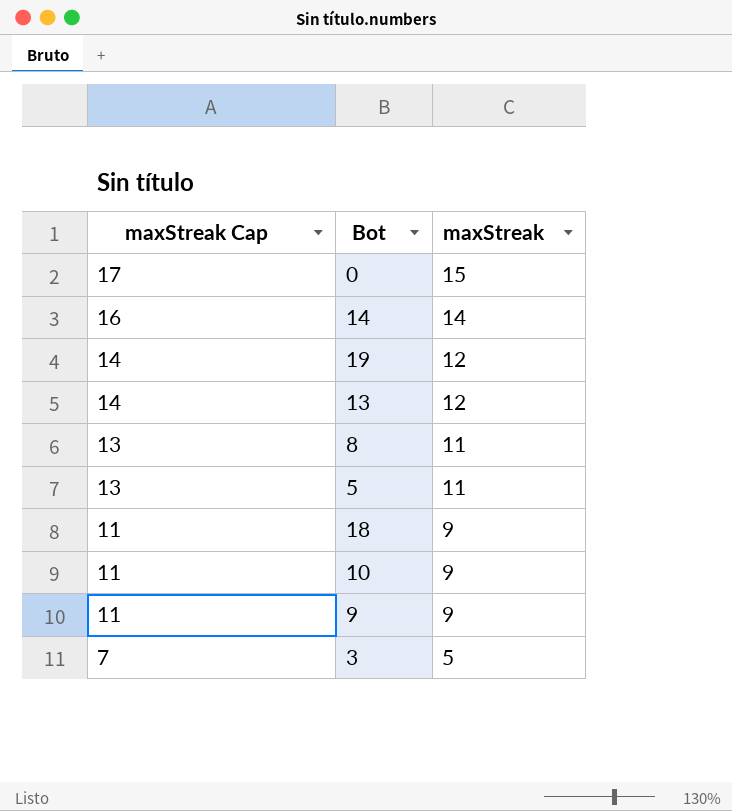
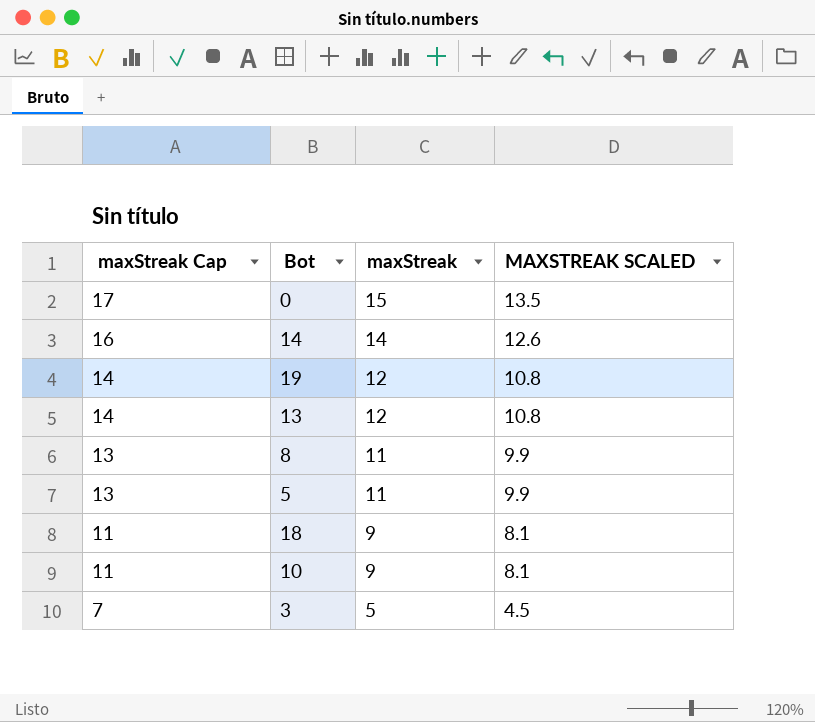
column MAXSTREAK SCALED | formula: none -> [maxStreak] * 0.9
row 9: 11 | 9 -> none

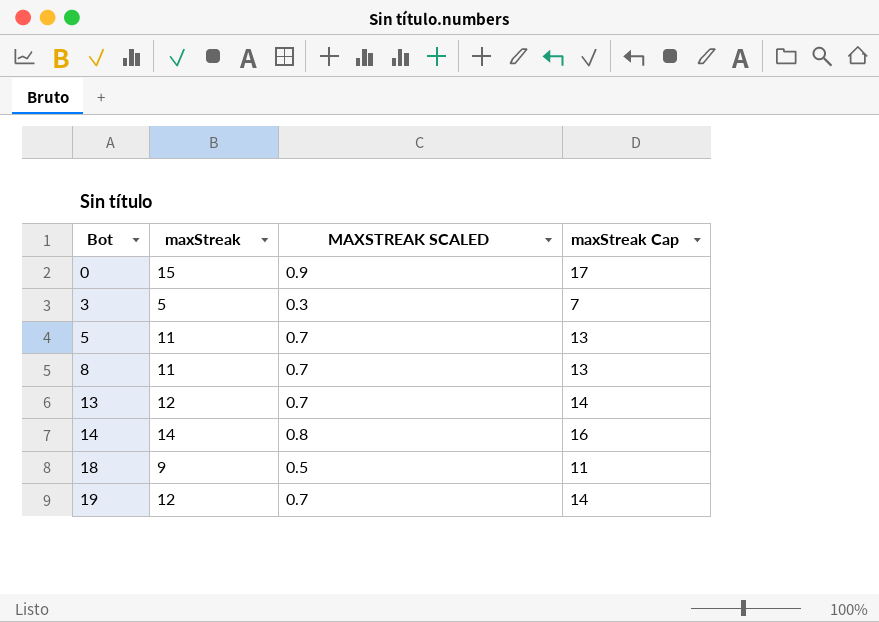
row order: maxStreak Cap descending -> Bot ascending
column MAXSTREAK SCALED | formula: [maxStreak] * 0.9 -> [maxStreak] * 0.06
column maxStreak Cap | position: 1 -> 4
row 10: 11 | 9 | 8.1 -> none

